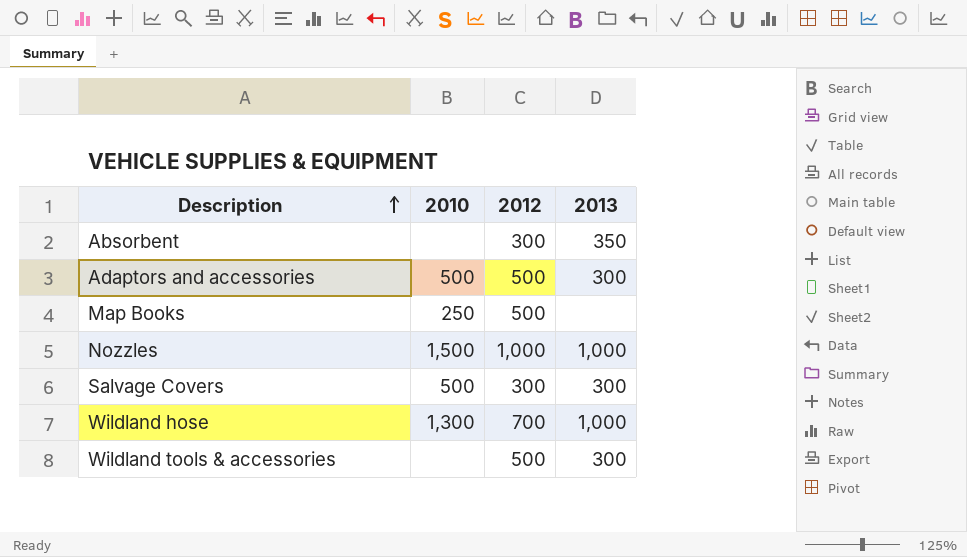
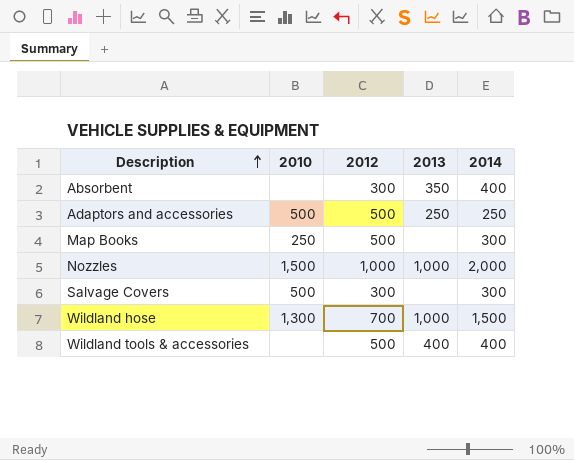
column 2014 | position: none -> 5
Adaptors and accessories | 2013: 300 -> 250
Salvage Covers | 2013: 300 -> none
Wildland tools & accessories | 2013: 300 -> 400

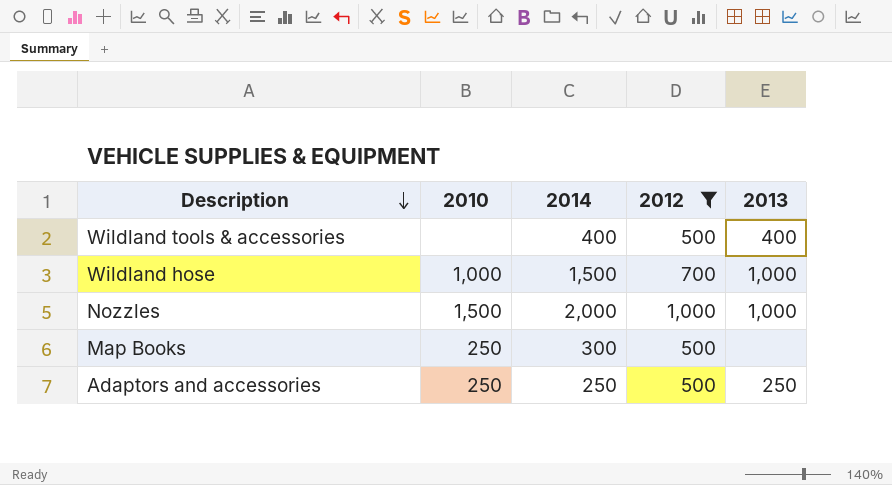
filter: none -> 2012 != 300
row order: Description ascending -> Description descending
column 2014 | position: 5 -> 3
Wildland hose | 2010: 1,300 -> 1,000
Adaptors and accessories | 2010: 500 -> 250

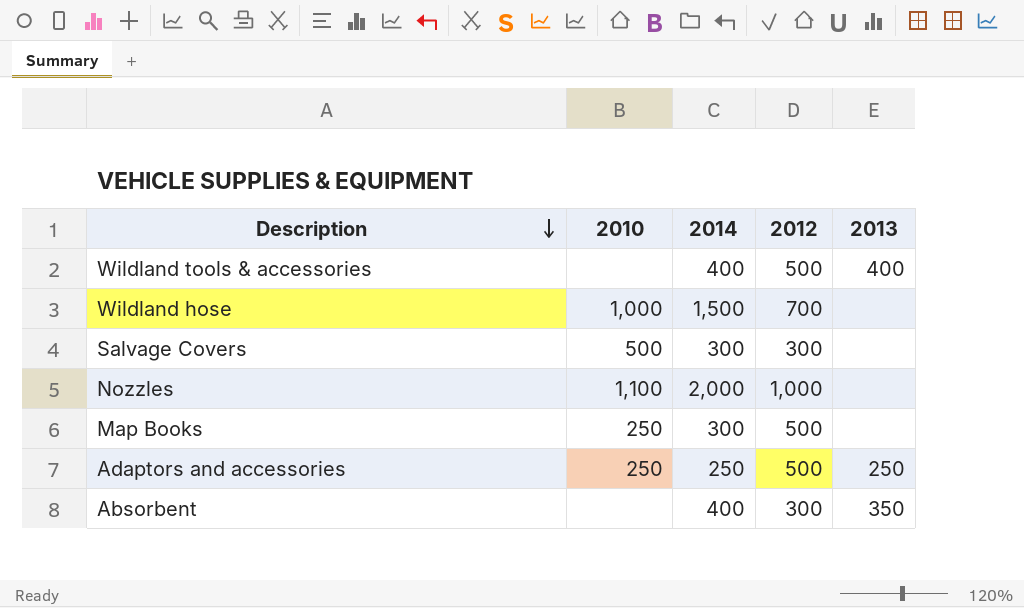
filter: 2012 != 300 -> none
Wildland hose | 2013: 1,000 -> none
Nozzles | 2010: 1,500 -> 1,100
Nozzles | 2013: 1,000 -> none

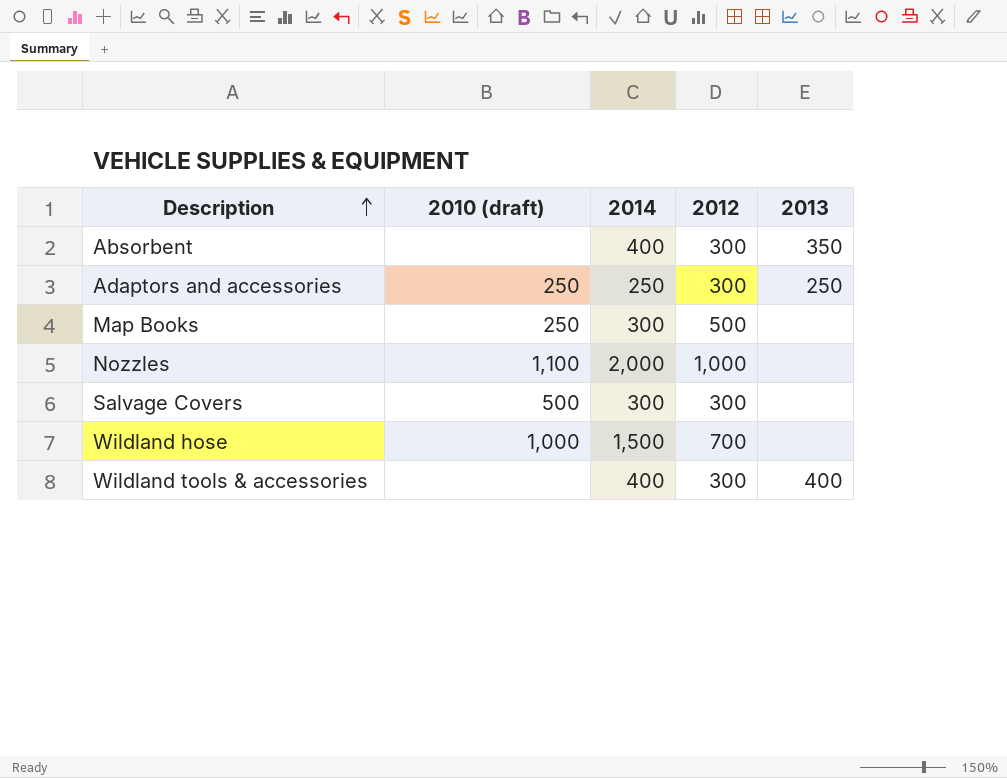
row order: Description descending -> Description ascending
column name: 2010 -> 2010 (draft)
Adaptors and accessories | 2012: 500 -> 300
Wildland tools & accessories | 2012: 500 -> 300

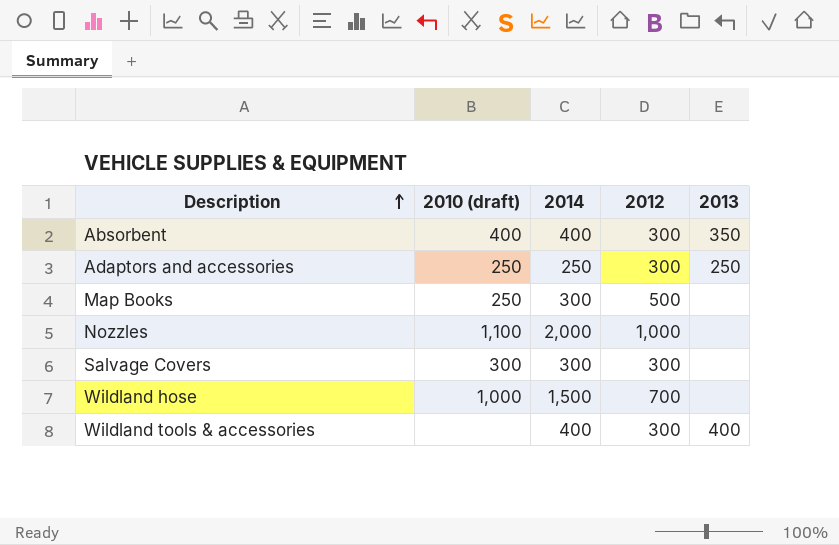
Absorbent | 2010 (draft): none -> 400
Salvage Covers | 2010 (draft): 500 -> 300

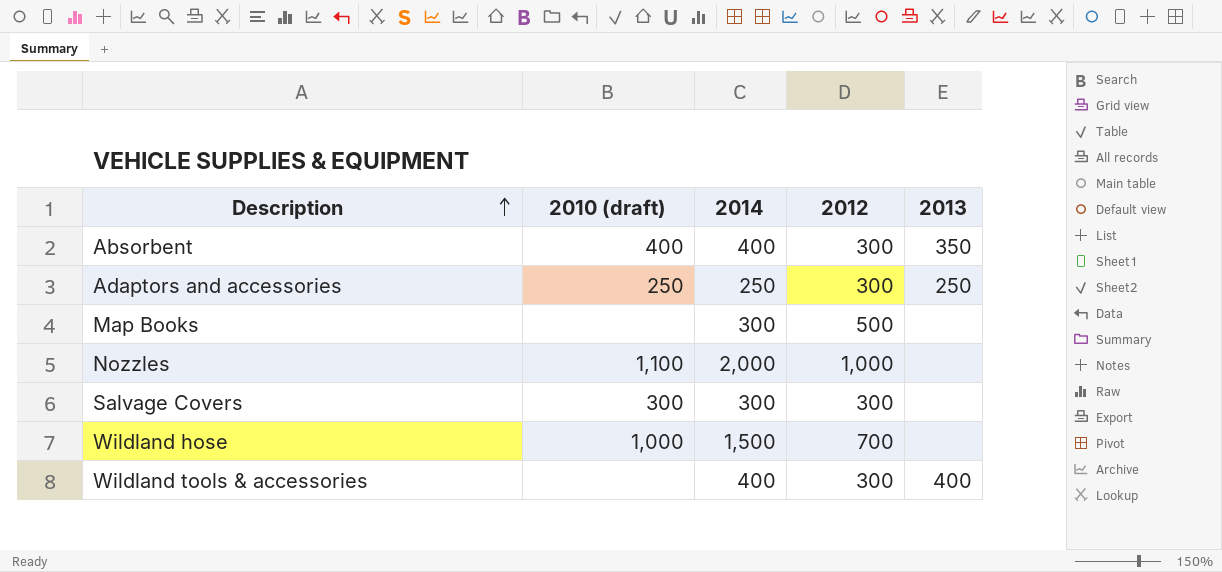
Map Books | 2010 (draft): 250 -> none

